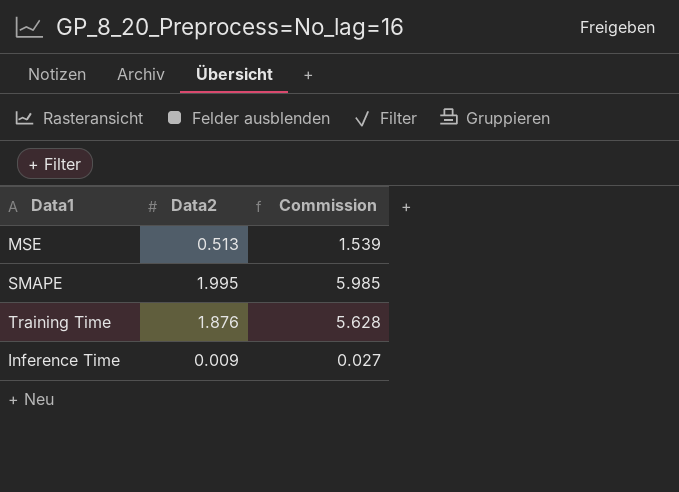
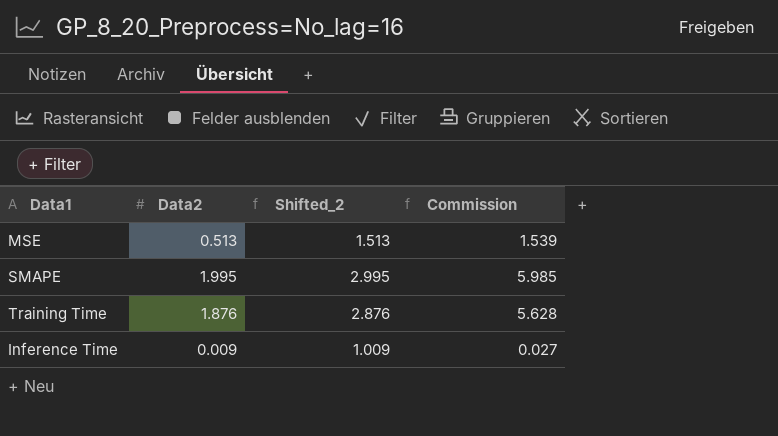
column Shifted_2 | formula: none -> [Data2] + 1

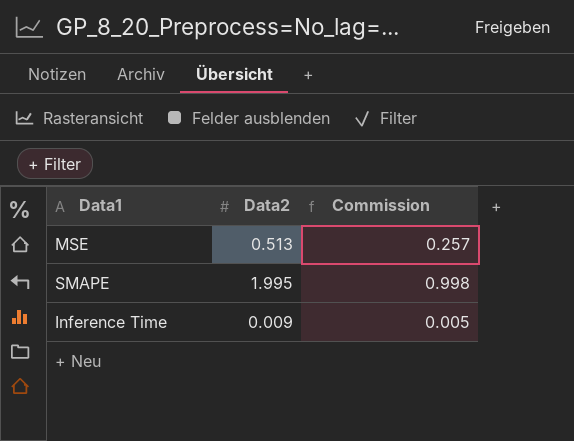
column Shifted_2 | formula: [Data2] + 1 -> none
column Commission | formula: [Data2] * 3 -> [Data2] * 0.5
row Training Time: 1.876 | 2.876 | 5.628 -> none

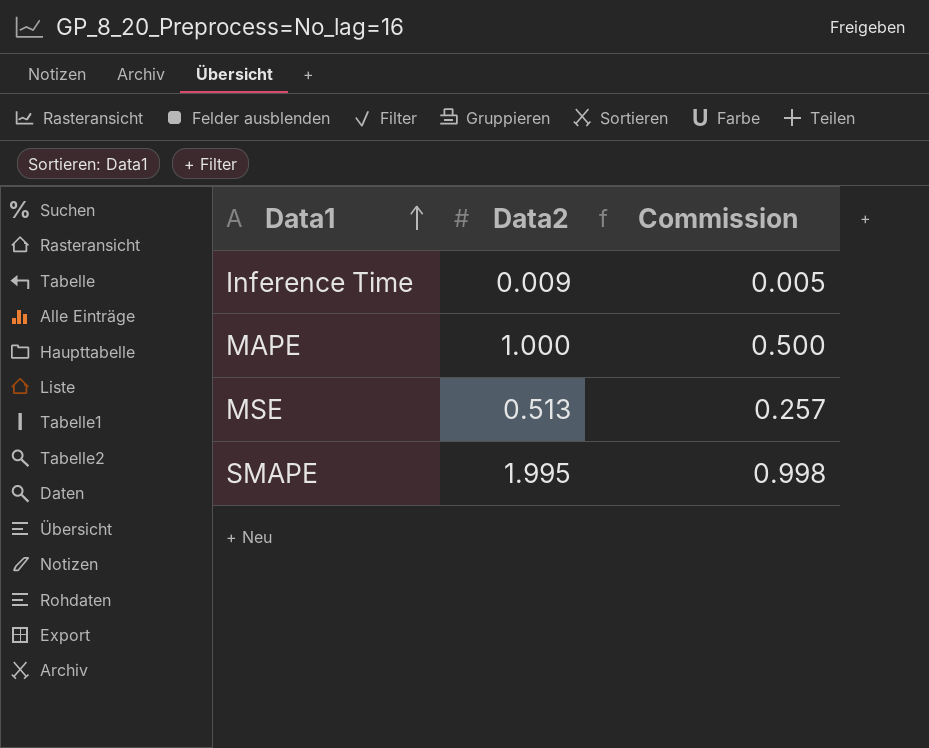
row order: none -> Data1 ascending
row MAPE: none -> 1.000 | 0.500

